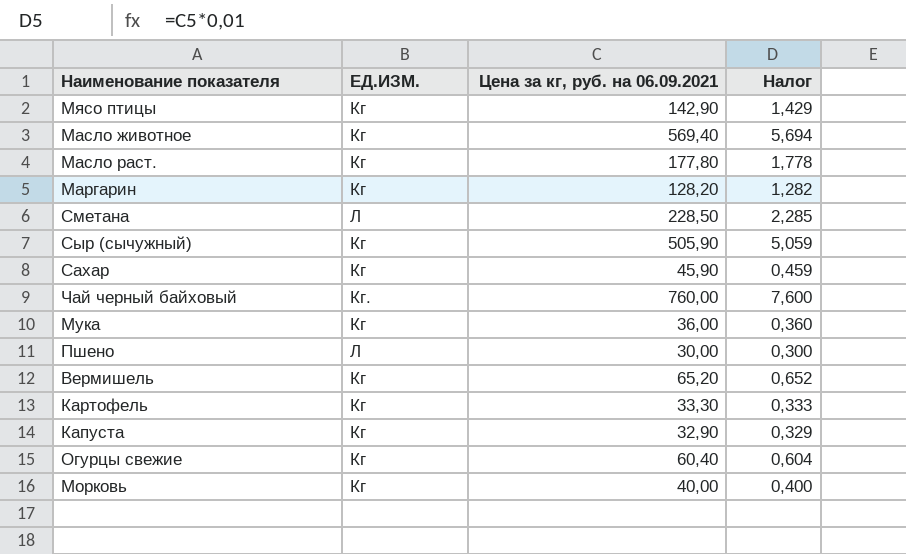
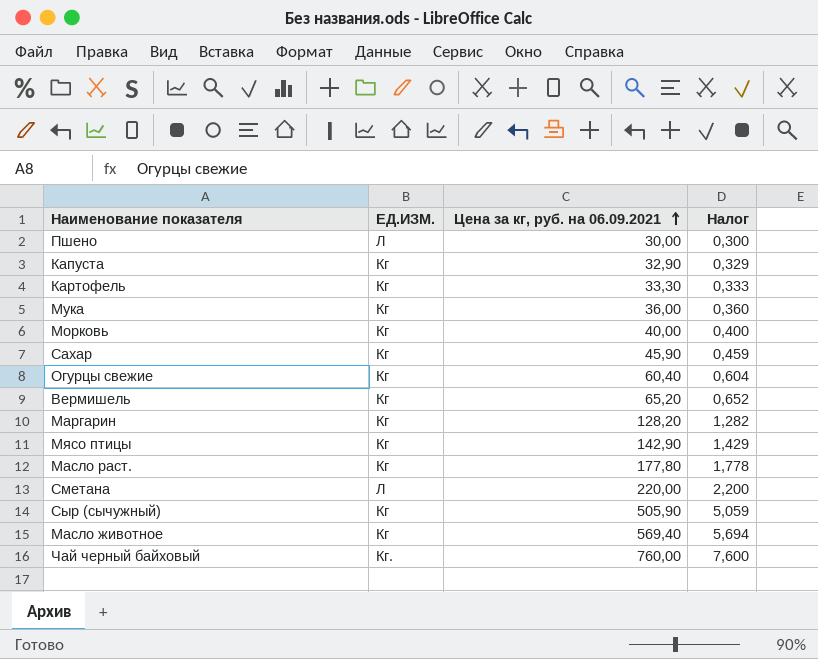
row order: none -> Цена за кг, руб. на 06.09.2021 ascending
Сметана | Цена за кг, руб. на 06.09.2021: 228,50 -> 220,00
Сметана | Налог: 2,285 -> 2,200

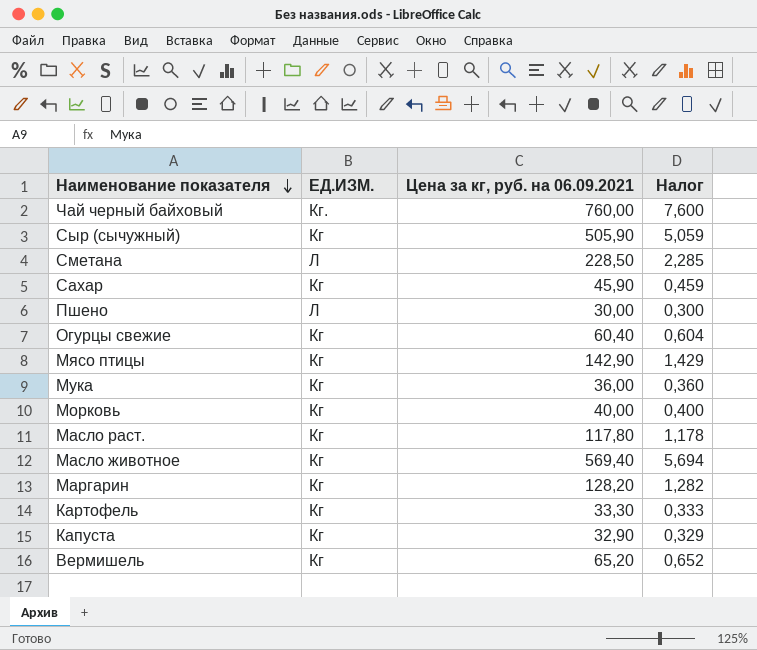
row order: Цена за кг, руб. на 06.09.2021 ascending -> Наименование показателя descending
Сметана | Цена за кг, руб. на 06.09.2021: 220,00 -> 228,50
Сметана | Налог: 2,200 -> 2,285
Масло раст. | Цена за кг, руб. на 06.09.2021: 177,80 -> 117,80
Масло раст. | Налог: 1,778 -> 1,178

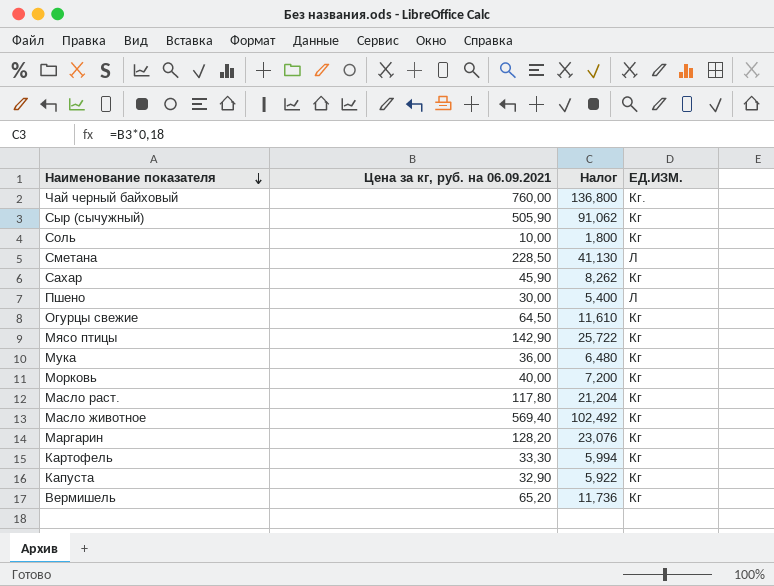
column Налог | formula: [Цена за кг, руб. на 06.09.2021] * 0,01 -> [Цена за кг, руб. на 06.09.2021] * 0,18
column ЕД.ИЗМ. | position: 2 -> 4
row Соль: none -> 10,00 | 1,800 | Кг
Огурцы свежие | Цена за кг, руб. на 06.09.2021: 60,40 -> 64,50

